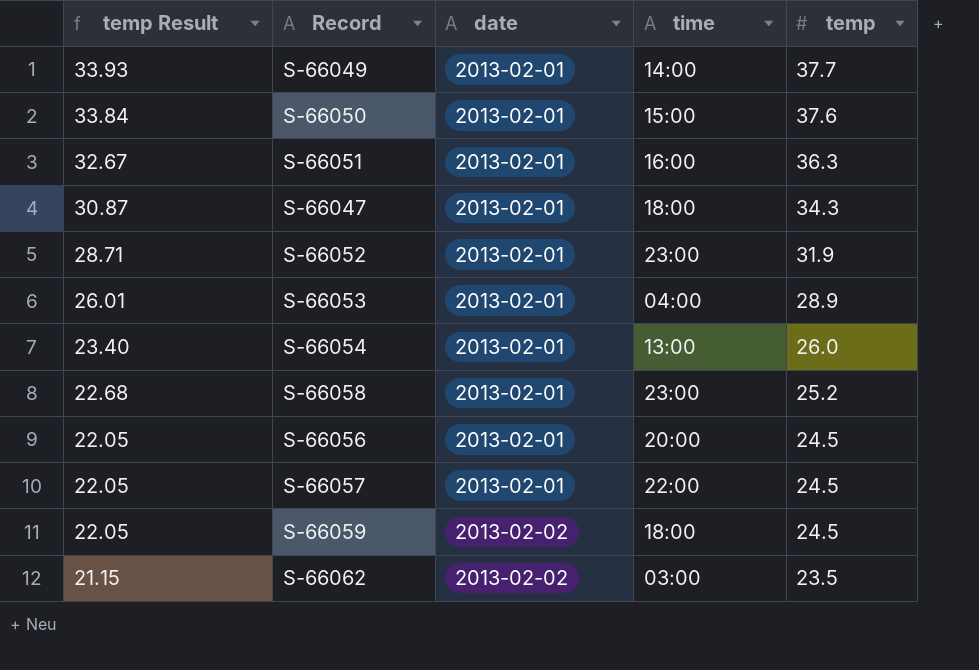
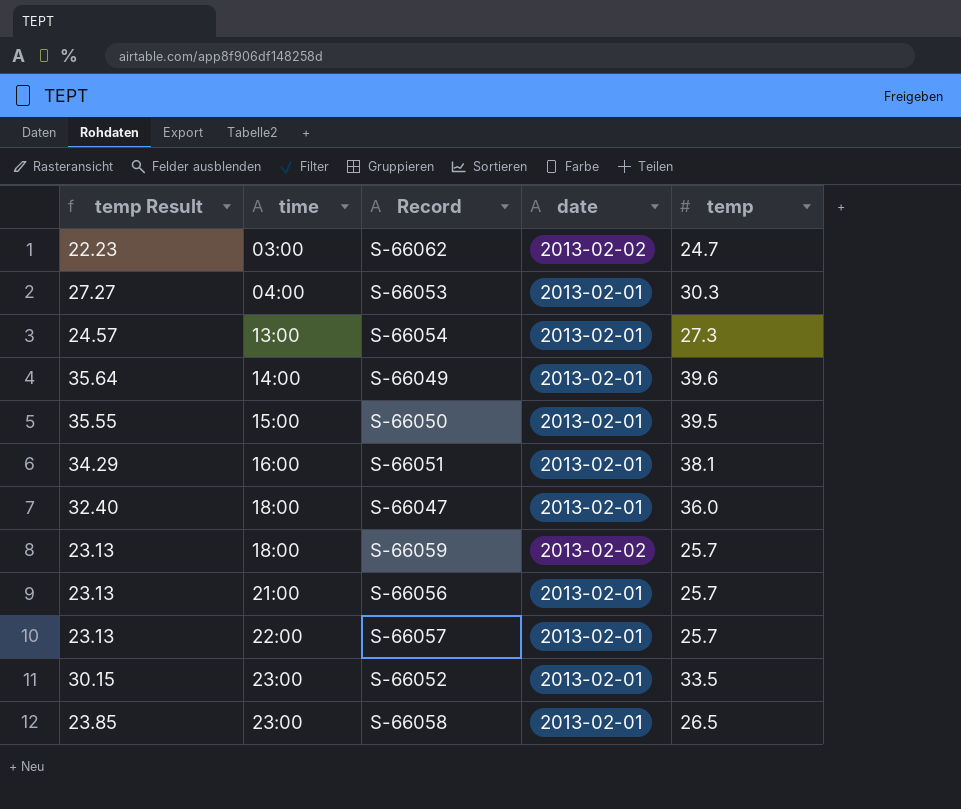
row order: temp Result descending -> time ascending
column time | position: 4 -> 2
S-66062 | temp Result: 21.15 -> 22.23
S-66062 | temp: 23.5 -> 24.7
S-66053 | temp Result: 26.01 -> 27.27
S-66053 | temp: 28.9 -> 30.3
S-66054 | temp Result: 23.40 -> 24.57
S-66054 | temp: 26.0 -> 27.3
S-66049 | temp Result: 33.93 -> 35.64
S-66049 | temp: 37.7 -> 39.6
S-66050 | temp Result: 33.84 -> 35.55
S-66050 | temp: 37.6 -> 39.5
S-66051 | temp Result: 32.67 -> 34.29
S-66051 | temp: 36.3 -> 38.1
S-66047 | temp Result: 30.87 -> 32.40
S-66047 | temp: 34.3 -> 36.0
S-66059 | temp Result: 22.05 -> 23.13
S-66059 | temp: 24.5 -> 25.7
S-66056 | temp Result: 22.05 -> 23.13
S-66056 | time: 20:00 -> 21:00
S-66056 | temp: 24.5 -> 25.7
S-66057 | temp Result: 22.05 -> 23.13
S-66057 | temp: 24.5 -> 25.7
S-66052 | temp Result: 28.71 -> 30.15
S-66052 | temp: 31.9 -> 33.5
S-66058 | temp Result: 22.68 -> 23.85
S-66058 | temp: 25.2 -> 26.5

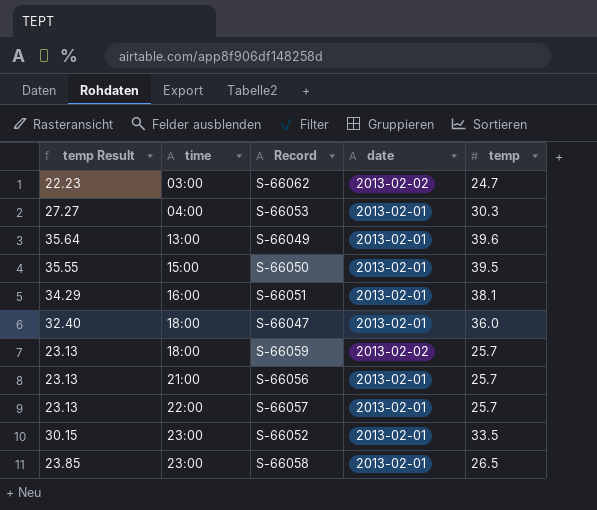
row S-66054: 24.57 | 13:00 | 2013-02-01 | 27.3 -> none
S-66049 | time: 14:00 -> 13:00

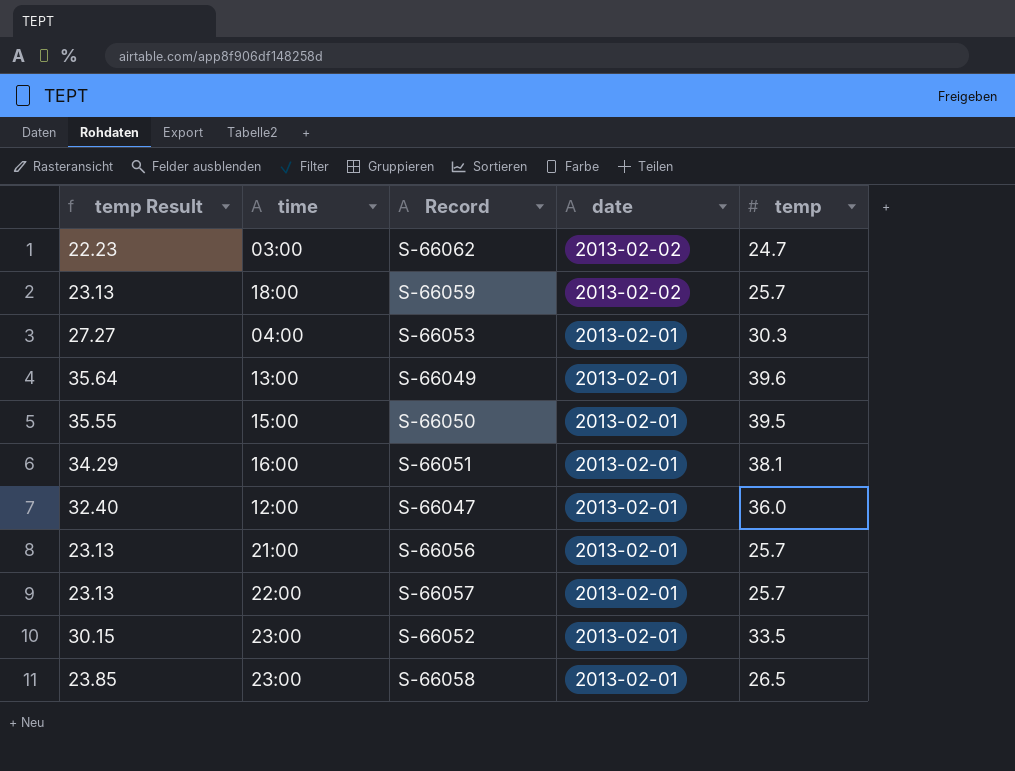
row order: time ascending -> date descending
S-66047 | time: 18:00 -> 12:00

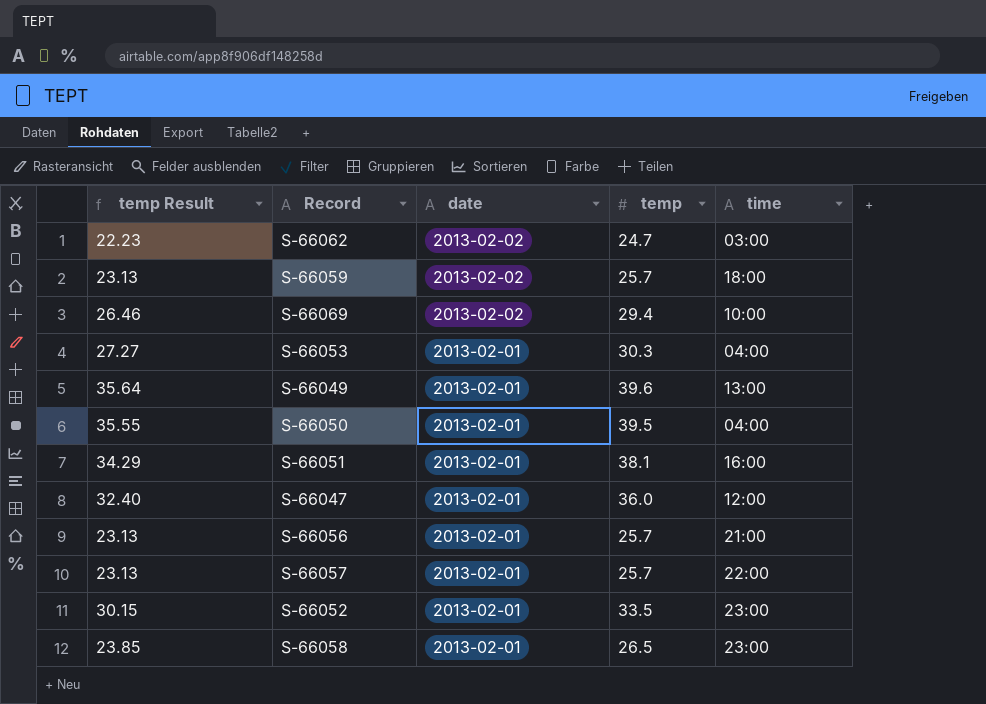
column time | position: 2 -> 5
row S-66069: none -> 26.46 | 2013-02-02 | 29.4 | 10:00
S-66050 | time: 15:00 -> 04:00

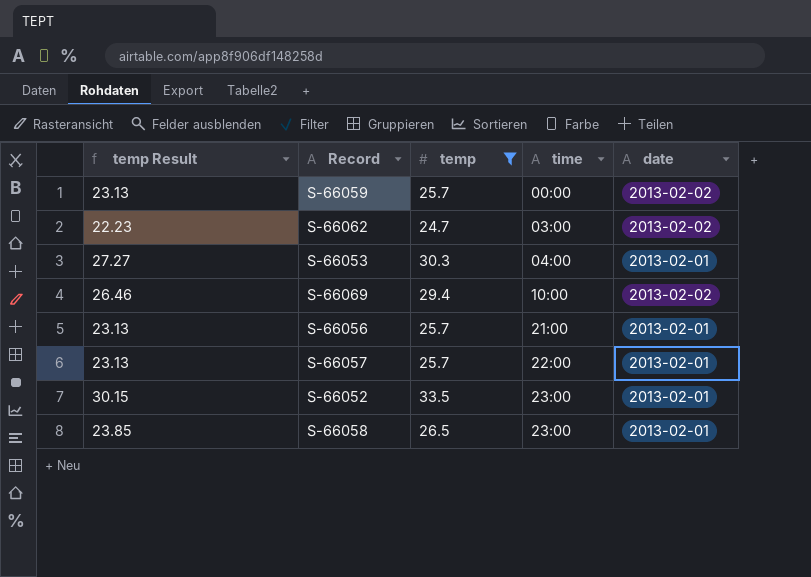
filter: none -> temp <= 33.5
row order: date descending -> time ascending
column date | position: 3 -> 5
S-66059 | time: 18:00 -> 00:00

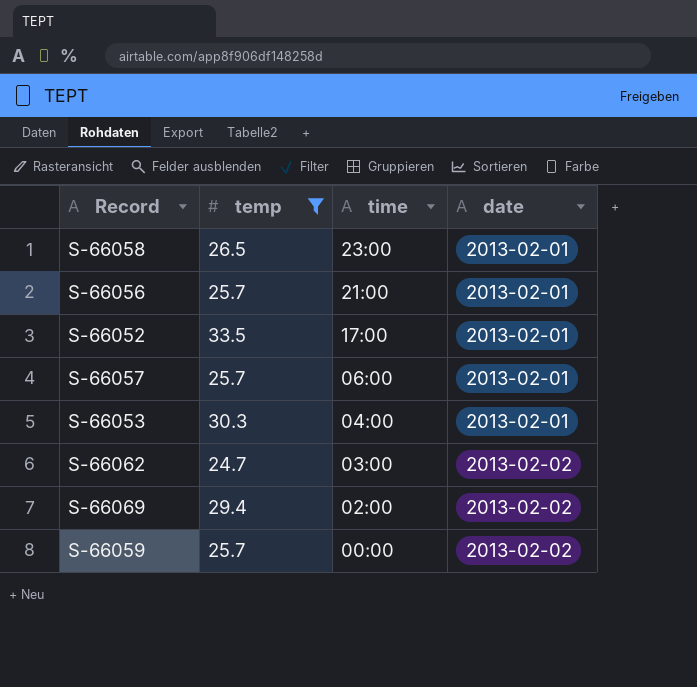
row order: time ascending -> time descending
column temp Result | formula: [temp] * 0.9 -> none
S-66052 | time: 23:00 -> 17:00
S-66057 | time: 22:00 -> 06:00
S-66069 | time: 10:00 -> 02:00

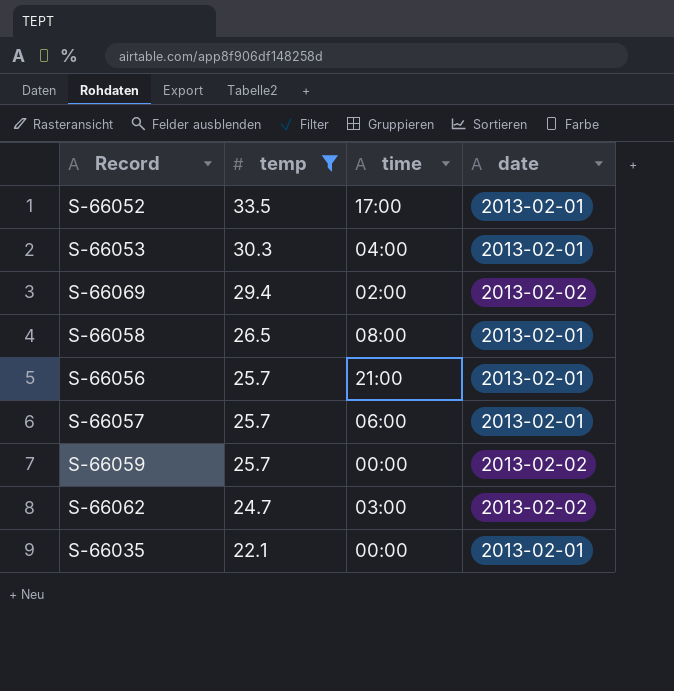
row order: time descending -> temp descending
S-66058 | time: 23:00 -> 08:00
row S-66035: none -> 22.1 | 00:00 | 2013-02-01

